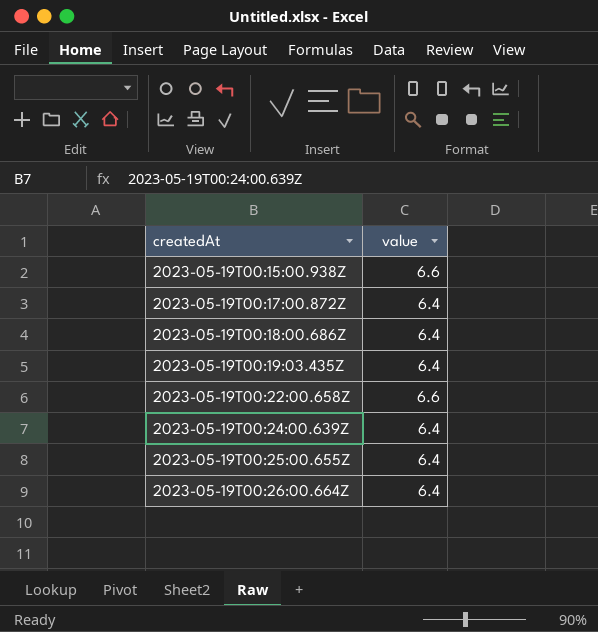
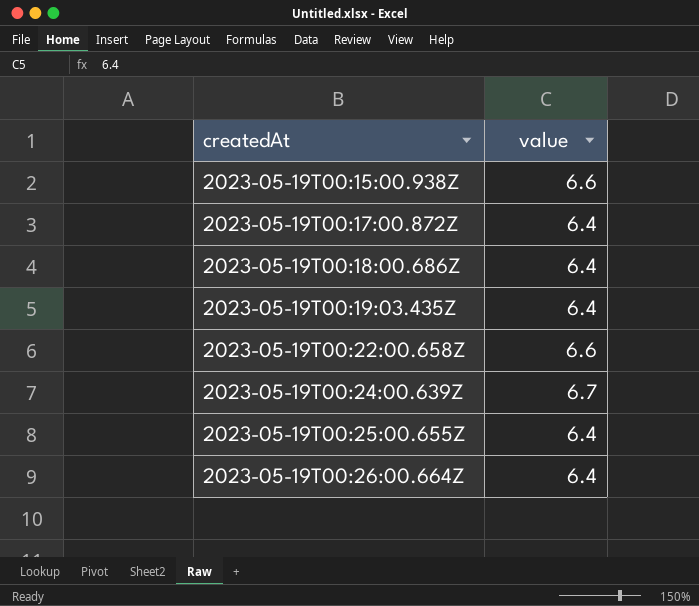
2023-05-19T00:24:00.639Z | value: 6.4 -> 6.7

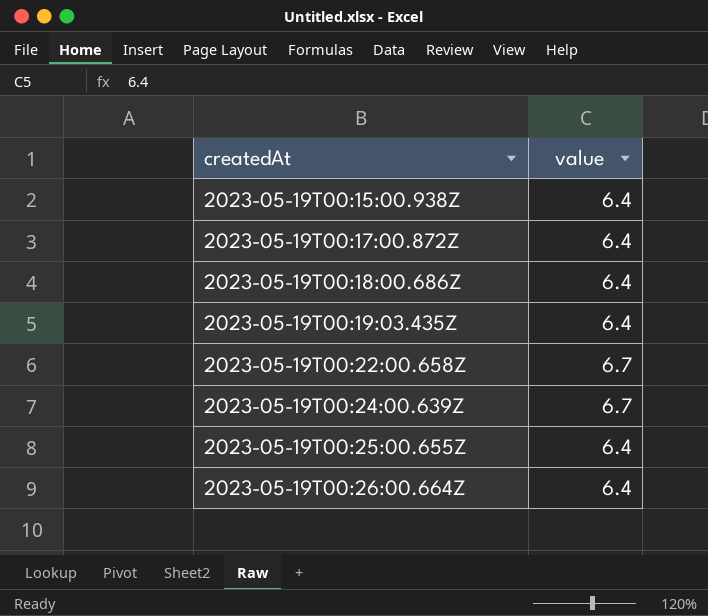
2023-05-19T00:15:00.938Z | value: 6.6 -> 6.4
2023-05-19T00:22:00.658Z | value: 6.6 -> 6.7

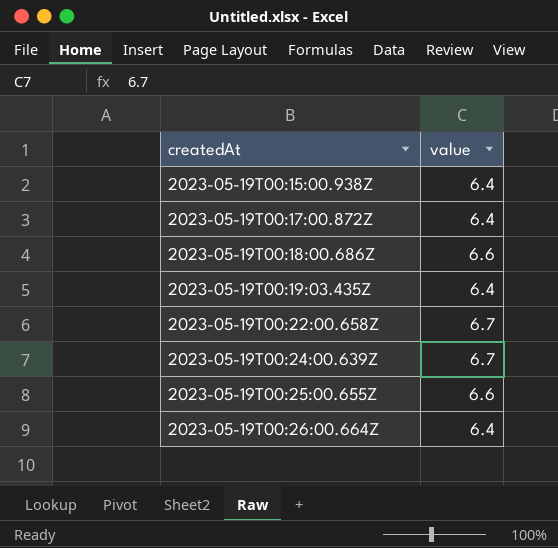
2023-05-19T00:18:00.686Z | value: 6.4 -> 6.6
2023-05-19T00:25:00.655Z | value: 6.4 -> 6.6

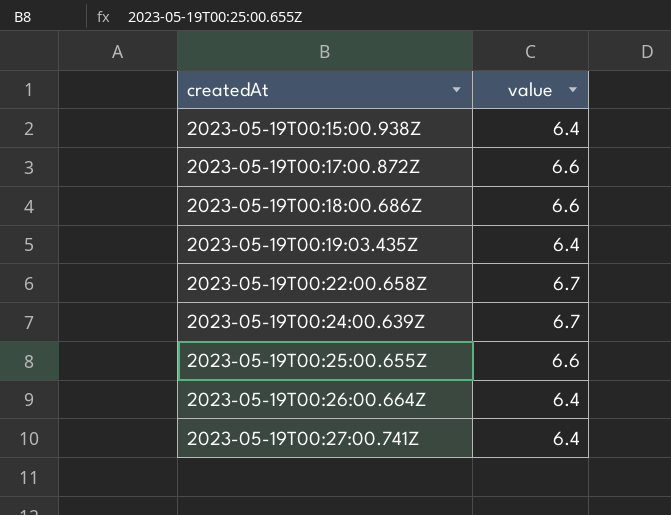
2023-05-19T00:17:00.872Z | value: 6.4 -> 6.6
row 2023-05-19T00:27:00.741Z: none -> 6.4

